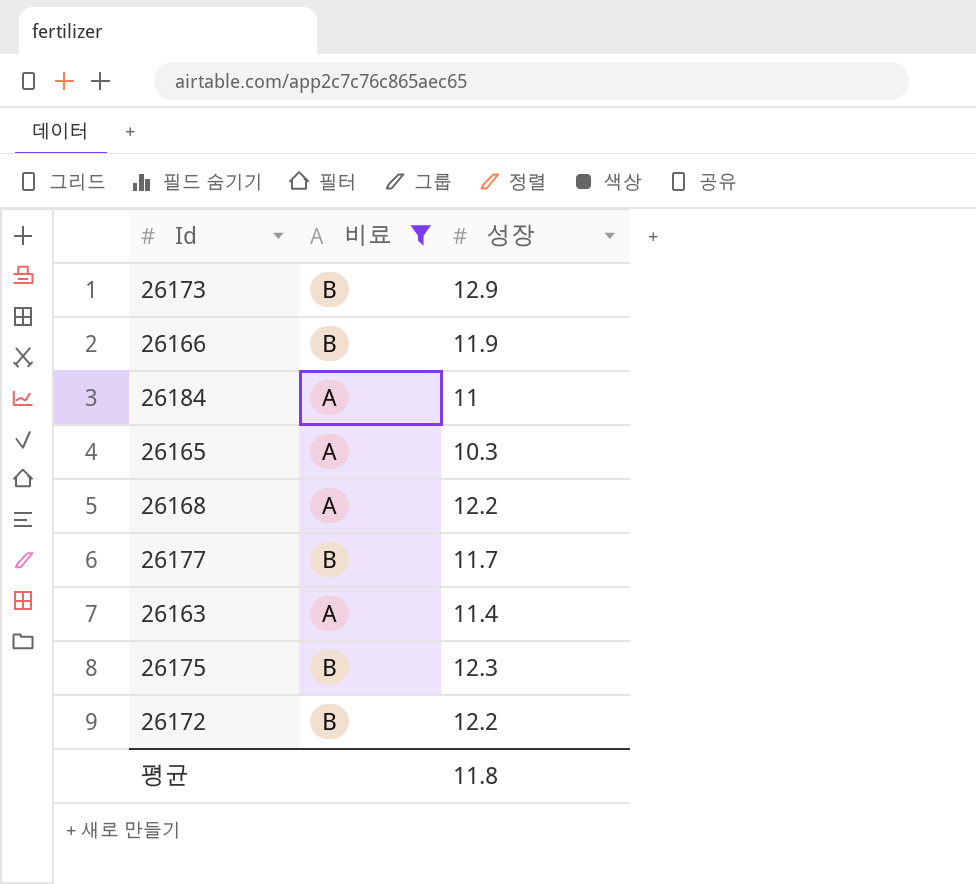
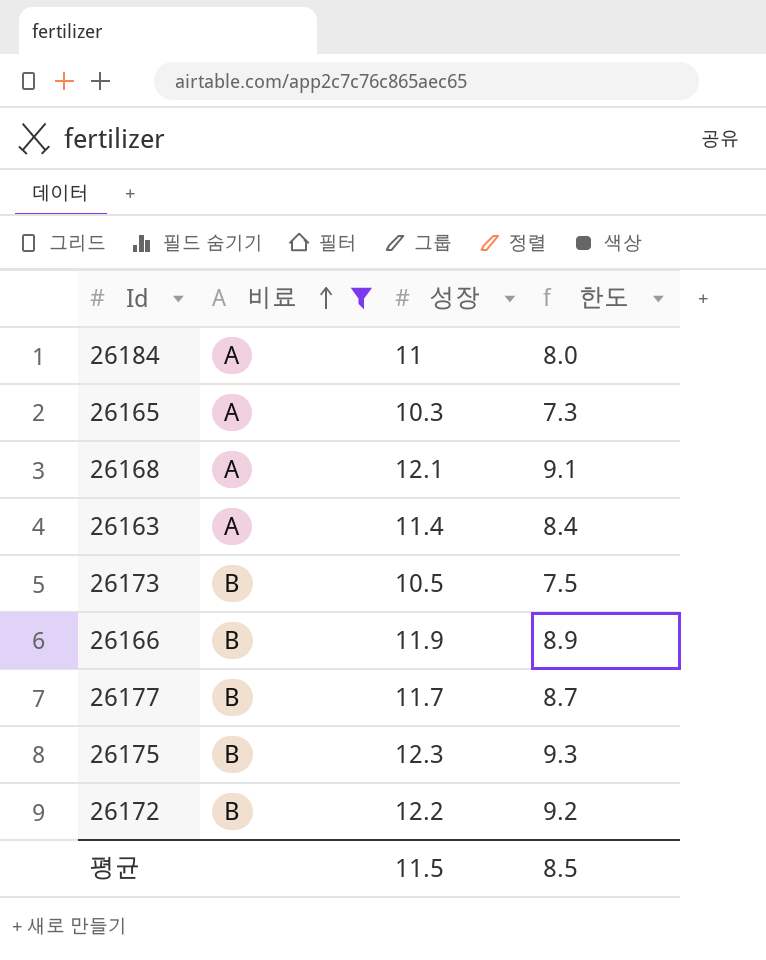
row order: none -> 비료 ascending
column 한도 | formula: none -> [성장] - 3
26168 | 성장: 12.2 -> 12.1
26173 | 성장: 12.9 -> 10.5
평균 | 성장: 11.8 -> 11.5

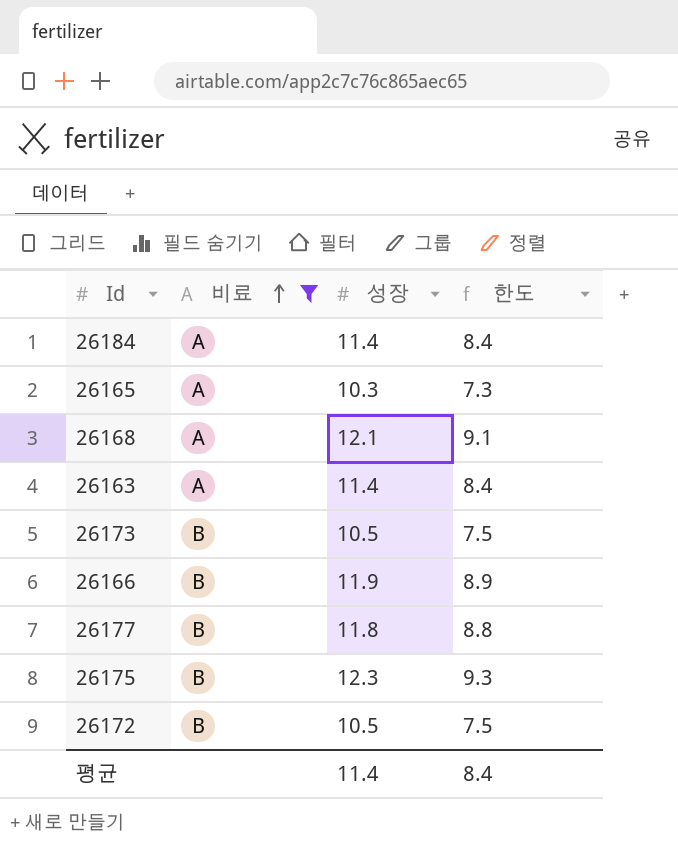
26184 | 성장: 11 -> 11.4
26184 | 한도: 8.0 -> 8.4
26177 | 성장: 11.7 -> 11.8
26177 | 한도: 8.7 -> 8.8
26172 | 성장: 12.2 -> 10.5
26172 | 한도: 9.2 -> 7.5
평균 | 성장: 11.5 -> 11.4
평균 | 한도: 8.5 -> 8.4

